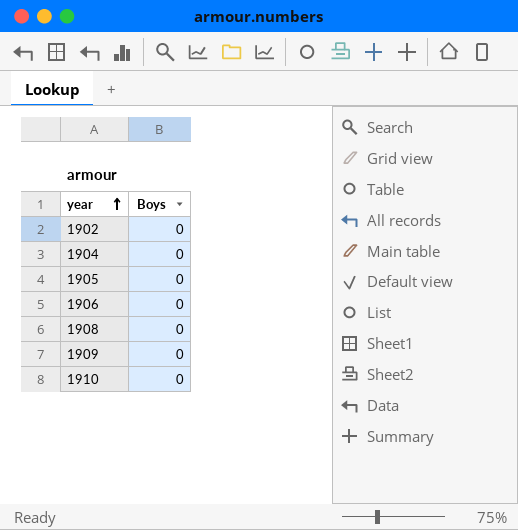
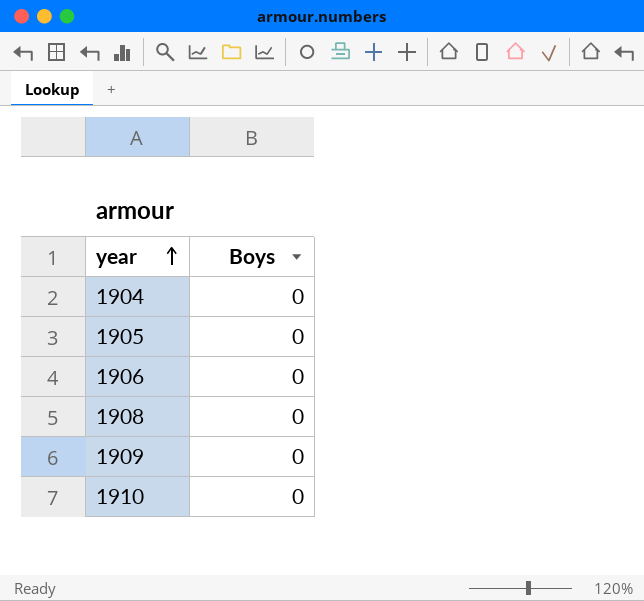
row 1902: 0 -> none

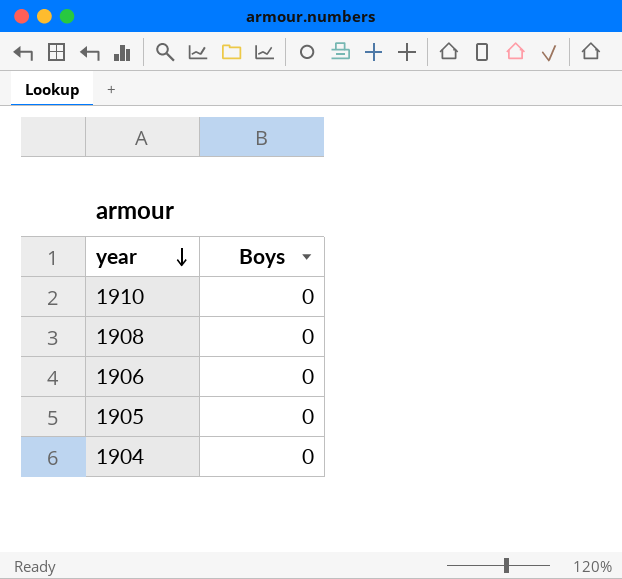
row order: year ascending -> year descending
row 1909: 0 -> none

